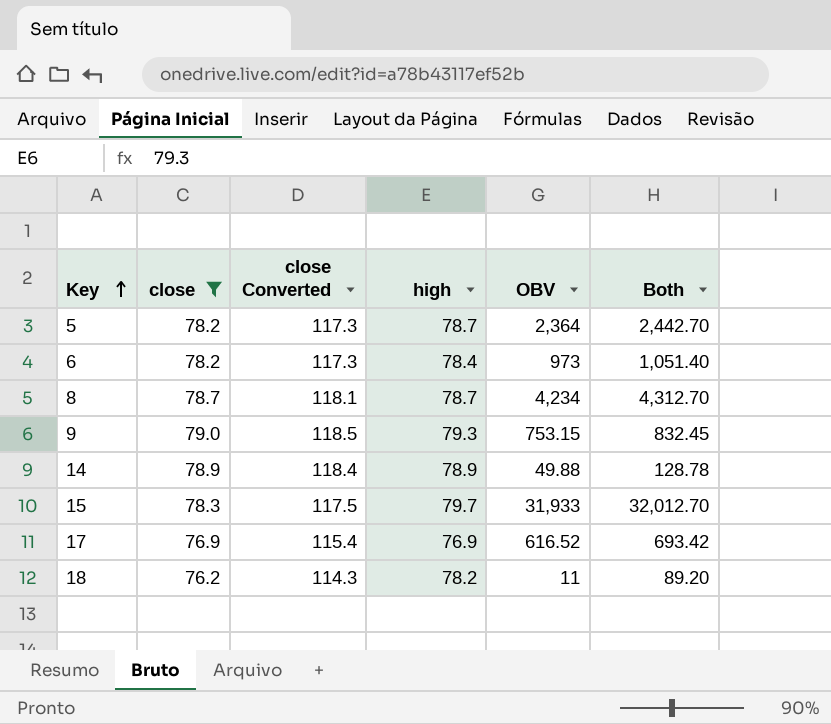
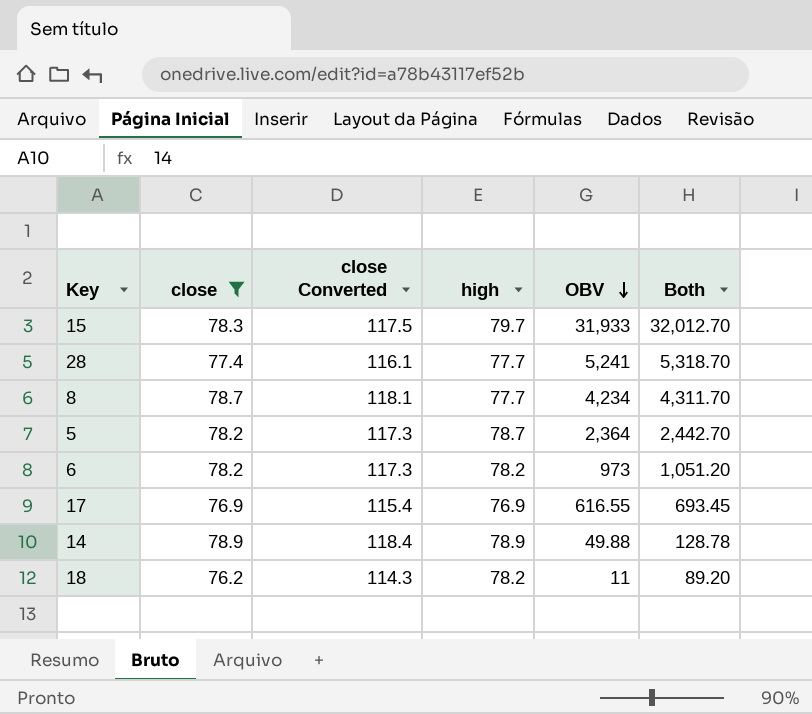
row order: Key ascending -> OBV descending
row 9: 79.0 | 118.5 | 79.3 | 753.15 | 832.45 -> none
row 28: none -> 77.4 | 116.1 | 77.7 | 5,241 | 5,318.70
8 | high: 78.7 -> 77.7
8 | Both: 4,312.70 -> 4,311.70
6 | high: 78.4 -> 78.2
6 | Both: 1,051.40 -> 1,051.20
17 | OBV: 616.52 -> 616.55
17 | Both: 693.42 -> 693.45

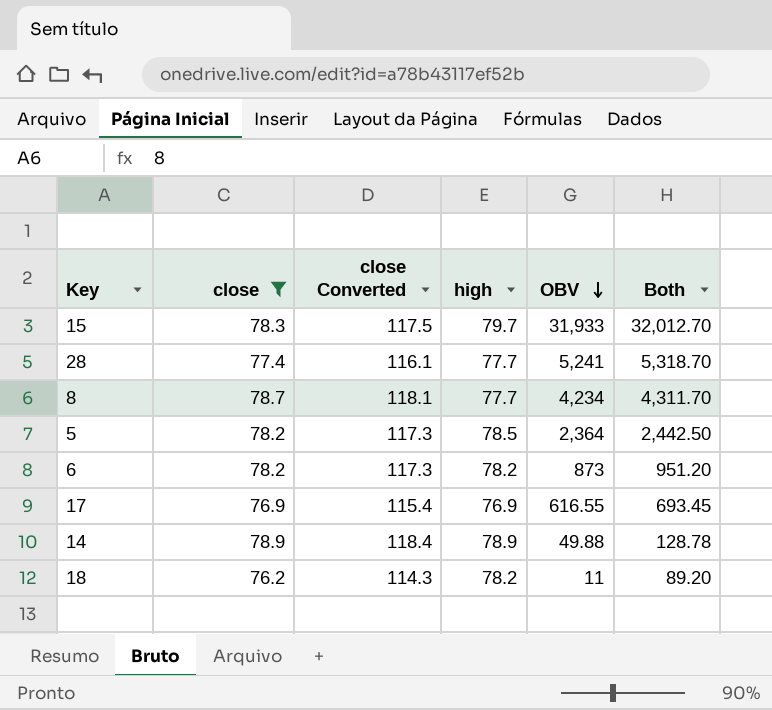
5 | high: 78.7 -> 78.5
5 | Both: 2,442.70 -> 2,442.50
6 | OBV: 973 -> 873
6 | Both: 1,051.20 -> 951.20

